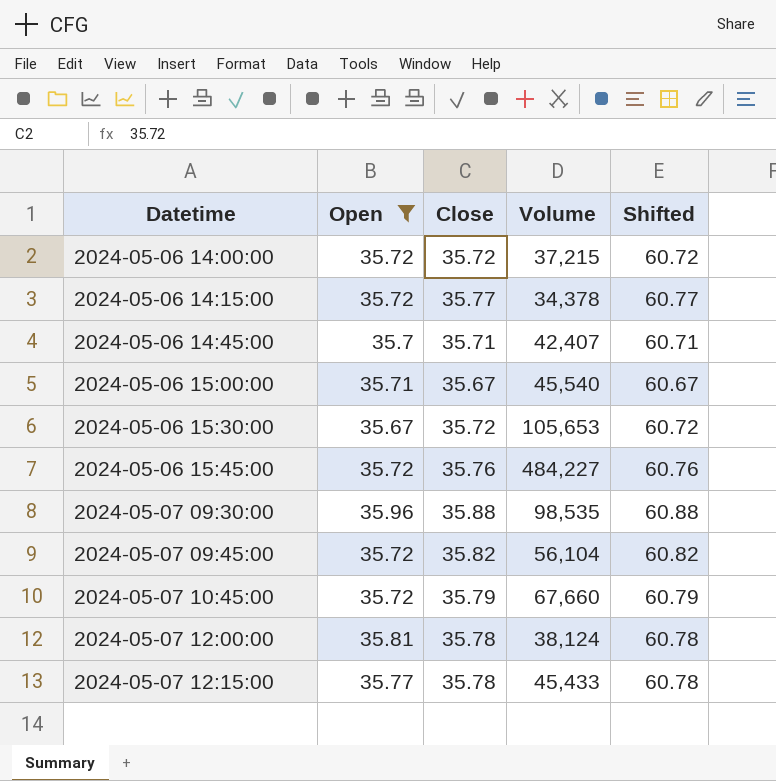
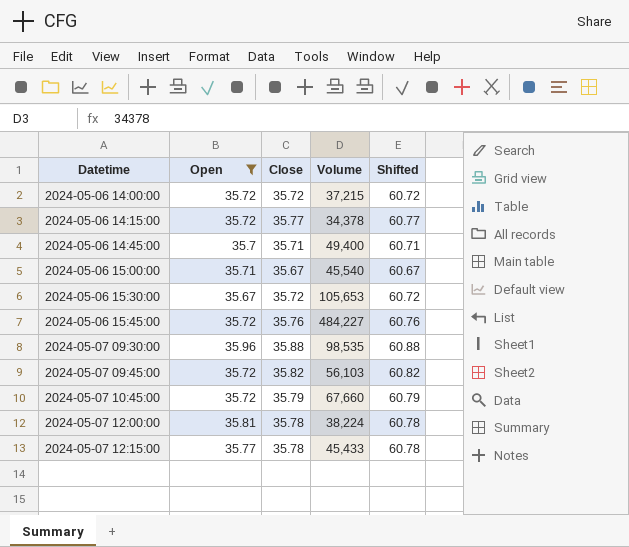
2024-05-06 14:45:00 | Volume: 42,407 -> 49,400
2024-05-07 09:45:00 | Volume: 56,104 -> 56,103
2024-05-07 12:00:00 | Volume: 38,124 -> 38,224

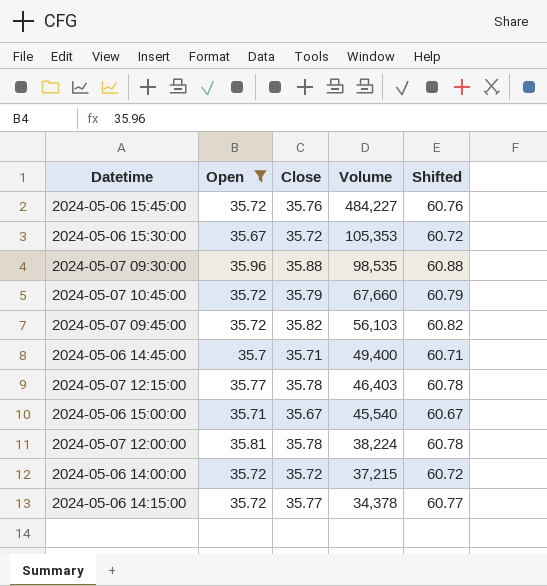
row order: Datetime ascending -> Volume descending
2024-05-06 15:30:00 | Volume: 105,653 -> 105,353
2024-05-07 12:15:00 | Volume: 45,433 -> 46,403

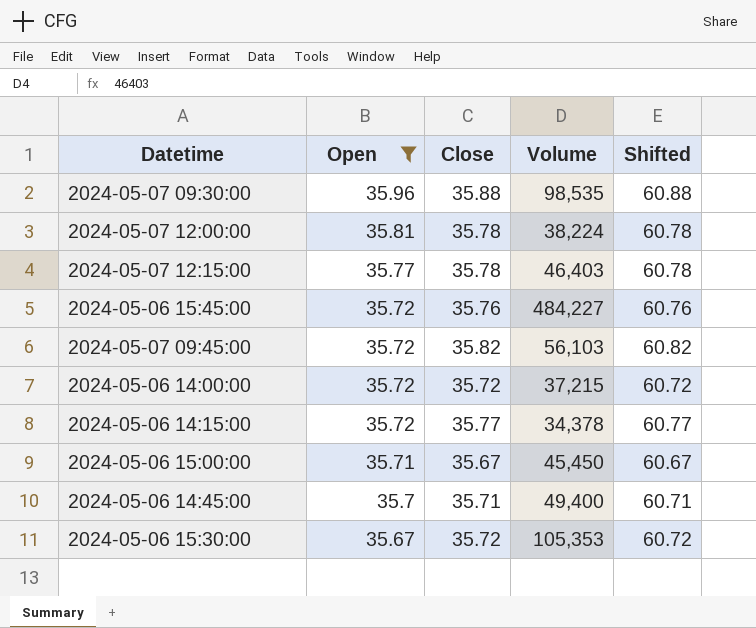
row order: Volume descending -> Open descending
row 2024-05-07 10:45:00: 35.72 | 35.79 | 67,660 | 60.79 -> none
2024-05-06 15:00:00 | Volume: 45,540 -> 45,450

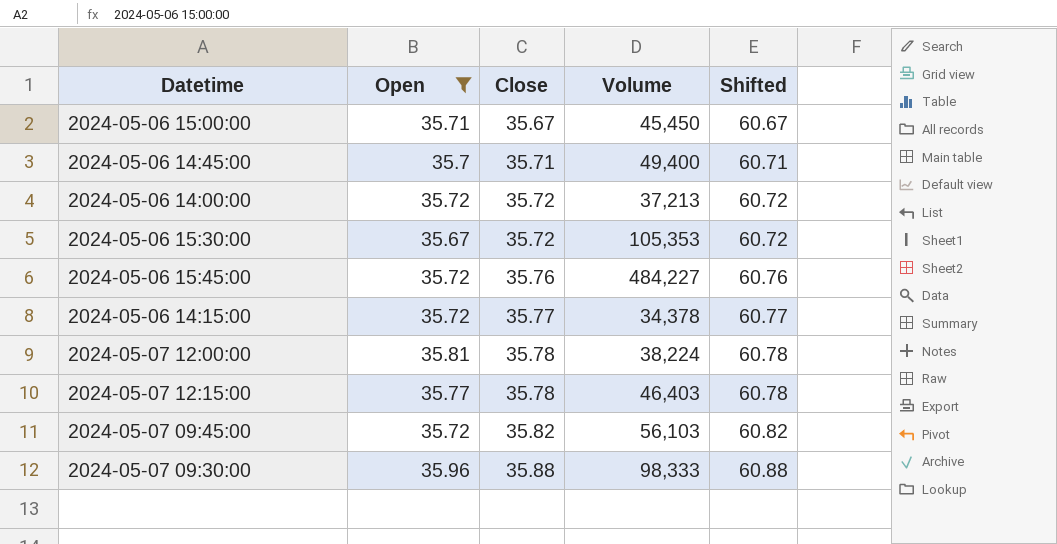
row order: Open descending -> Close ascending
2024-05-06 14:00:00 | Volume: 37,215 -> 37,213
2024-05-07 09:30:00 | Volume: 98,535 -> 98,333

